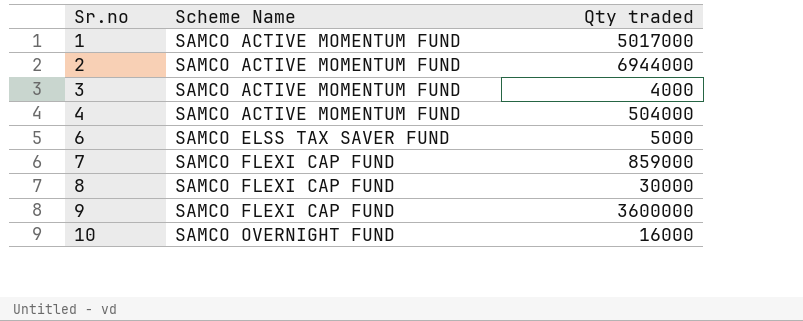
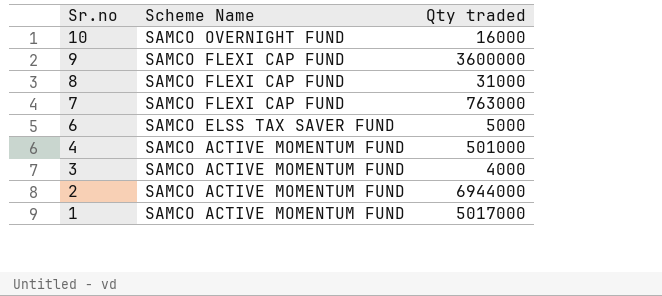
row order: Sr.no ascending -> Sr.no descending
8 | Qty traded: 30000 -> 31000
7 | Qty traded: 859000 -> 763000
4 | Qty traded: 504000 -> 501000

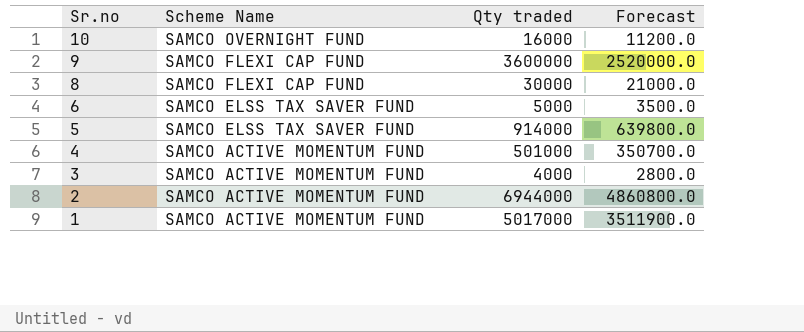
column Forecast | formula: none -> [Qty traded] * 0.7
row 7: SAMCO FLEXI CAP FUND | 763000 -> none
8 | Qty traded: 31000 -> 30000
row 5: none -> SAMCO ELSS TAX SAVER FUND | 914000 | 639800.0

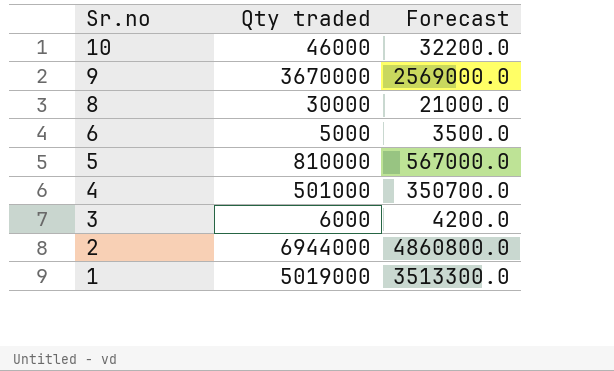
column Scheme Name | position: 2 -> none
10 | Qty traded: 16000 -> 46000
10 | Forecast: 11200.0 -> 32200.0
9 | Qty traded: 3600000 -> 3670000
9 | Forecast: 2520000.0 -> 2569000.0
5 | Qty traded: 914000 -> 810000
5 | Forecast: 639800.0 -> 567000.0
3 | Qty traded: 4000 -> 6000
3 | Forecast: 2800.0 -> 4200.0
1 | Qty traded: 5017000 -> 5019000
1 | Forecast: 3511900.0 -> 3513300.0

